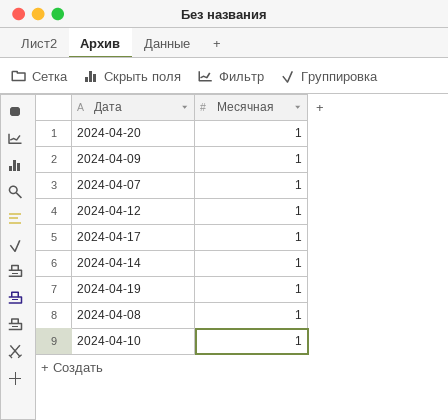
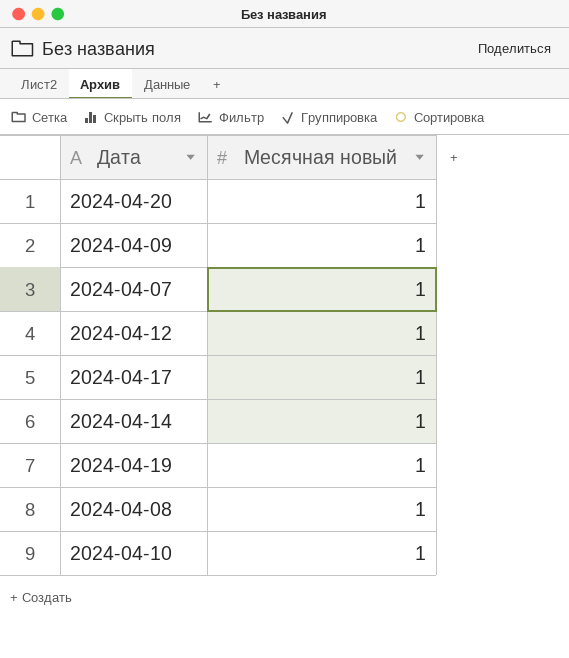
column name: Месячная -> Месячная новый

